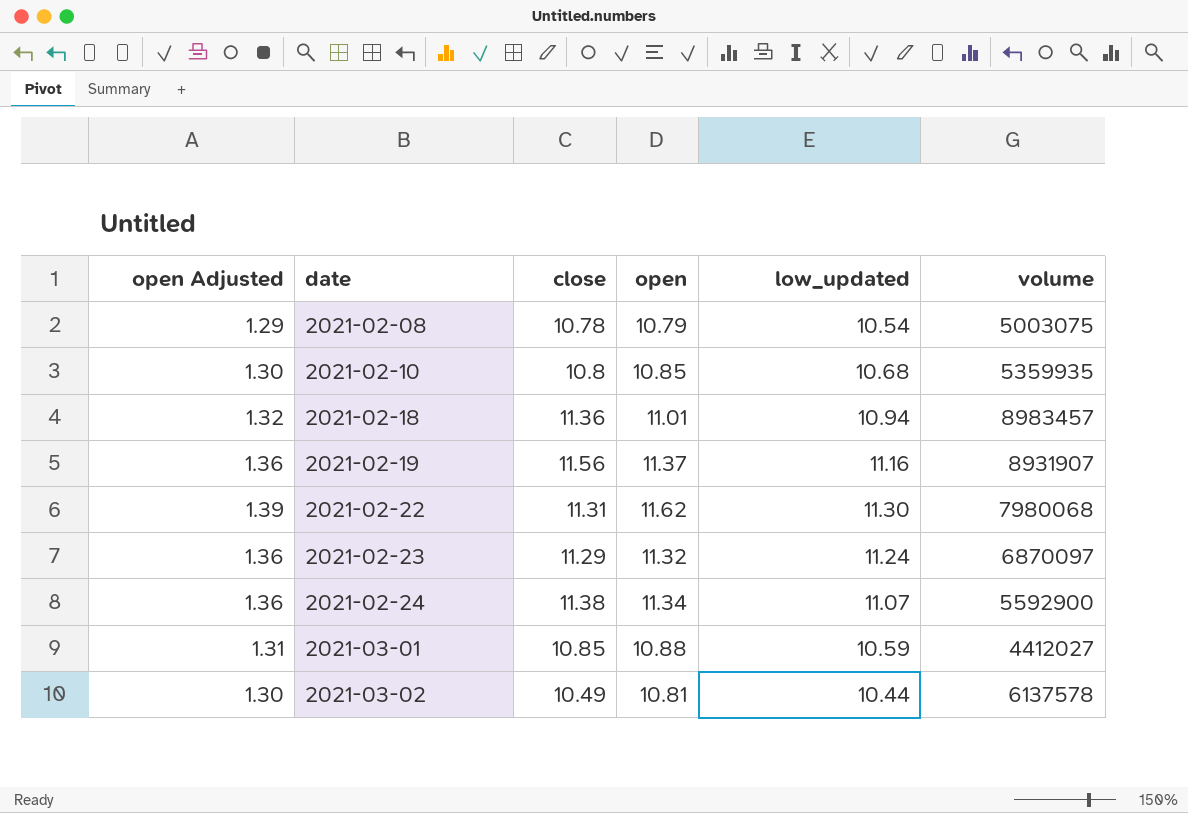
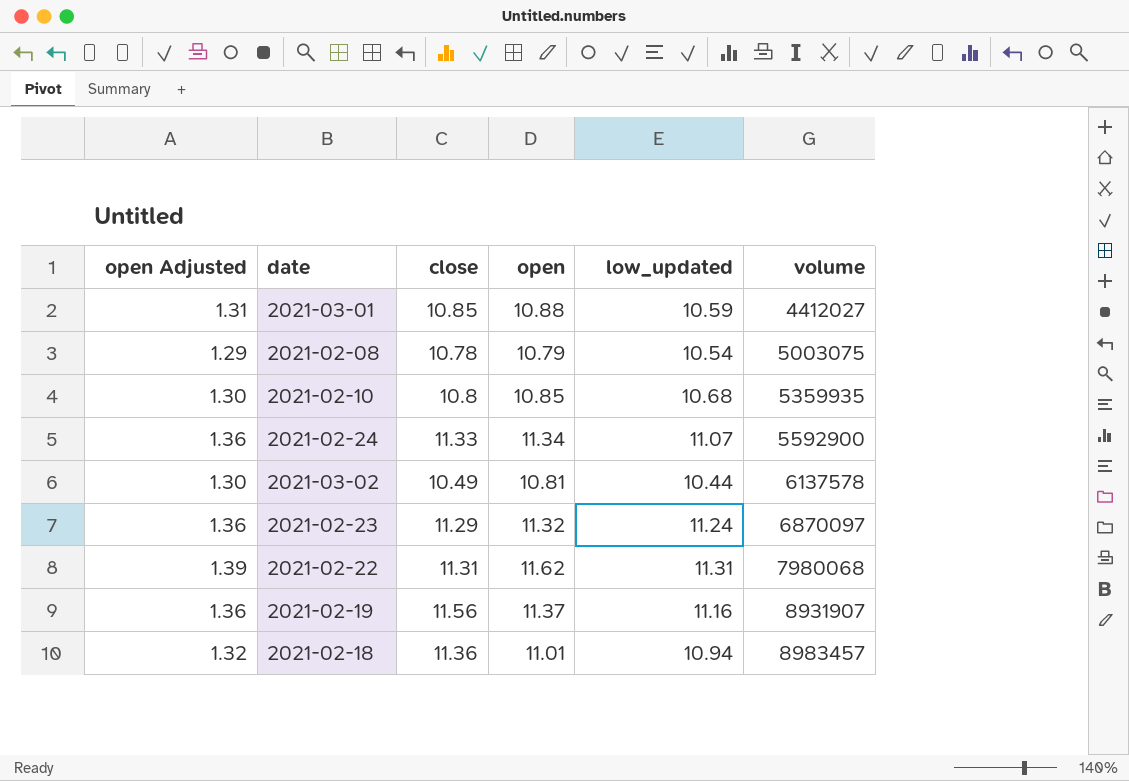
row order: date ascending -> volume ascending
2021-02-24 | close: 11.38 -> 11.33
2021-02-22 | low_updated: 11.30 -> 11.31

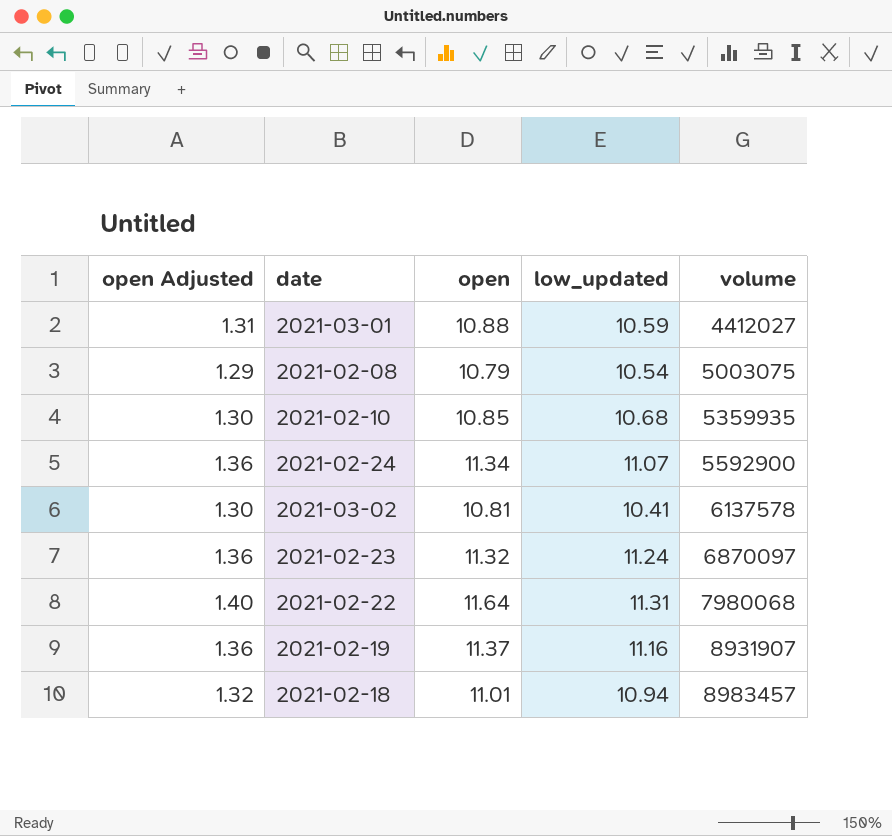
column close | position: 3 -> none
2021-03-02 | low_updated: 10.44 -> 10.41
2021-02-22 | open Adjusted: 1.39 -> 1.40
2021-02-22 | open: 11.62 -> 11.64

